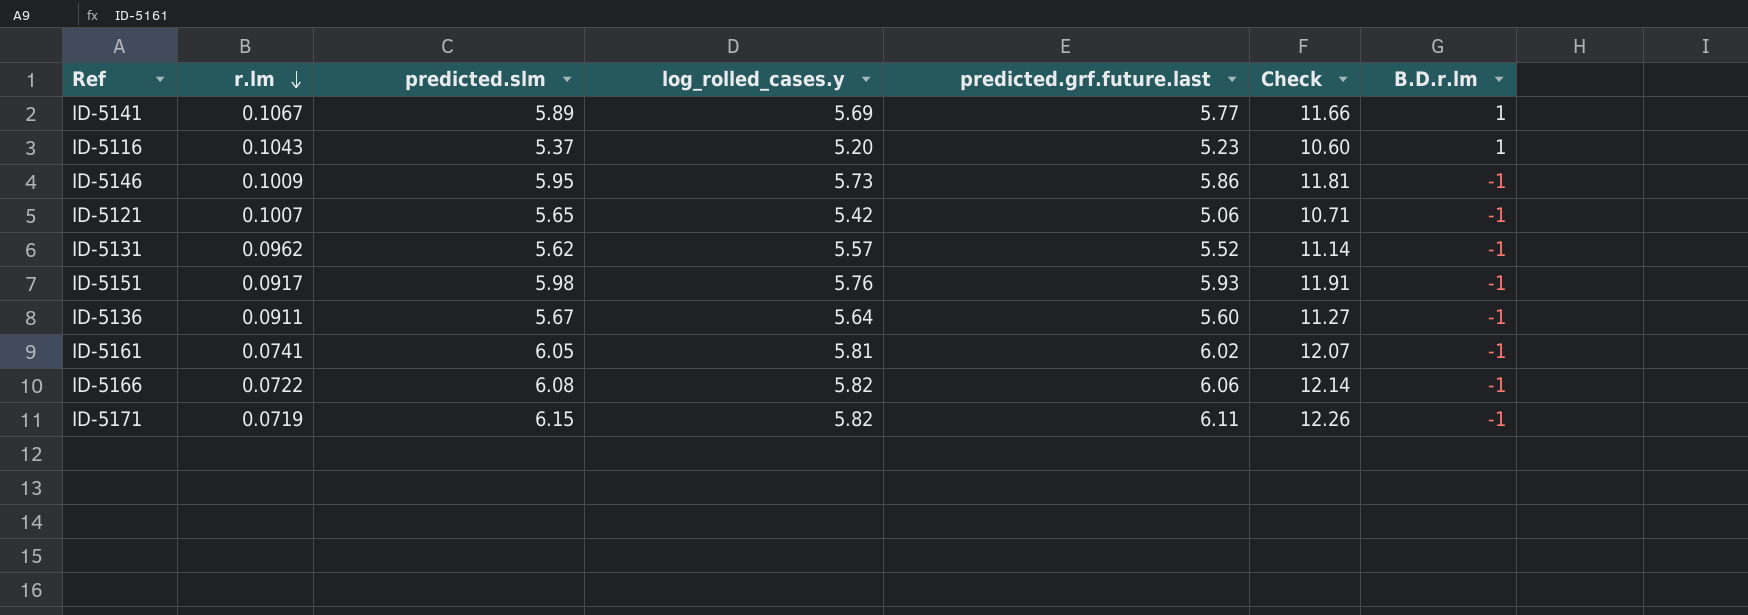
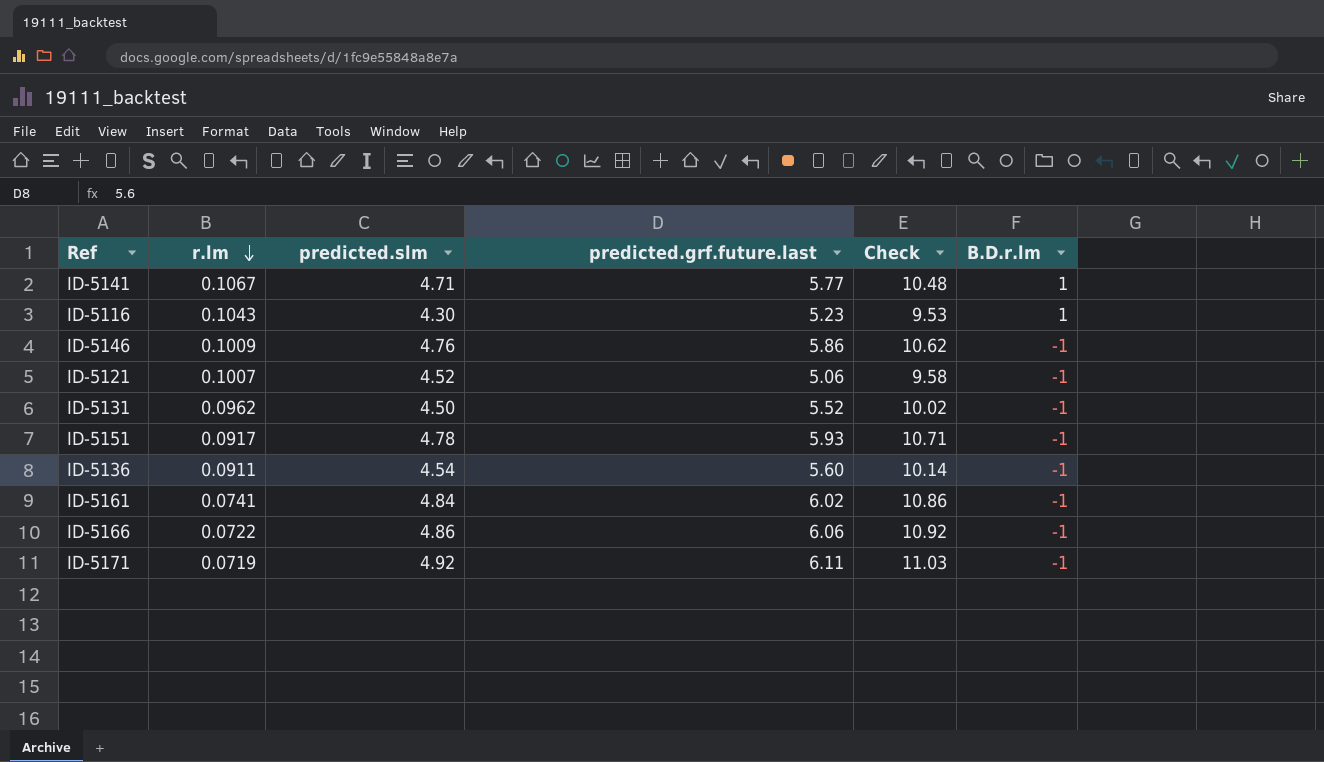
column log_rolled_cases.y | position: 4 -> none
ID-5141 | predicted.slm: 5.89 -> 4.71
ID-5141 | Check: 11.66 -> 10.48
ID-5116 | predicted.slm: 5.37 -> 4.30
ID-5116 | Check: 10.60 -> 9.53
ID-5146 | predicted.slm: 5.95 -> 4.76
ID-5146 | Check: 11.81 -> 10.62
ID-5121 | predicted.slm: 5.65 -> 4.52
ID-5121 | Check: 10.71 -> 9.58
ID-5131 | predicted.slm: 5.62 -> 4.50
ID-5131 | Check: 11.14 -> 10.02
ID-5151 | predicted.slm: 5.98 -> 4.78
ID-5151 | Check: 11.91 -> 10.71
ID-5136 | predicted.slm: 5.67 -> 4.54
ID-5136 | Check: 11.27 -> 10.14
ID-5161 | predicted.slm: 6.05 -> 4.84
ID-5161 | Check: 12.07 -> 10.86
ID-5166 | predicted.slm: 6.08 -> 4.86
ID-5166 | Check: 12.14 -> 10.92
ID-5171 | predicted.slm: 6.15 -> 4.92
ID-5171 | Check: 12.26 -> 11.03

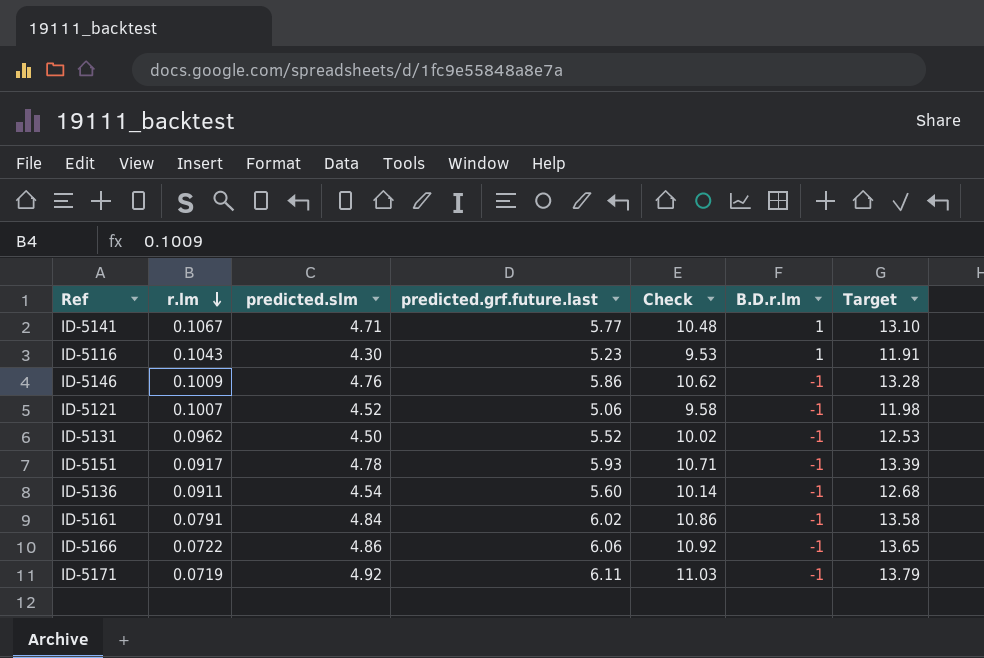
column Target | formula: none -> [Check] * 1.25
ID-5161 | r.lm: 0.0741 -> 0.0791

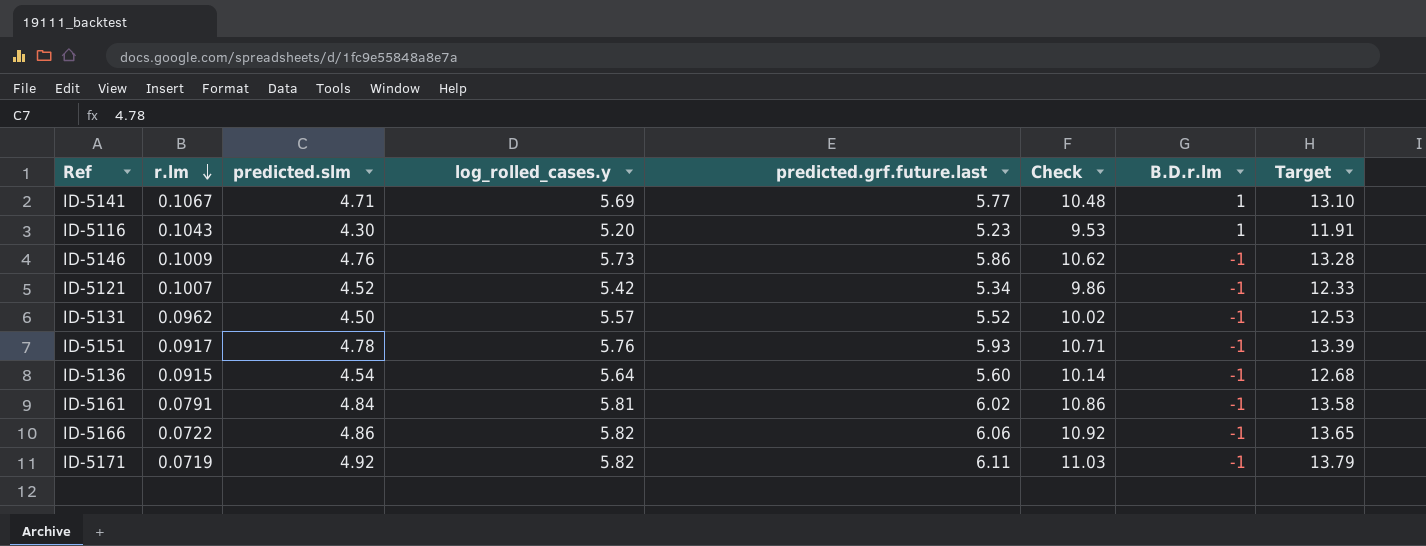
column log_rolled_cases.y | position: none -> 4
ID-5121 | predicted.grf.future.last: 5.06 -> 5.34
ID-5121 | Check: 9.58 -> 9.86
ID-5121 | Target: 11.98 -> 12.33
ID-5136 | r.lm: 0.0911 -> 0.0915

